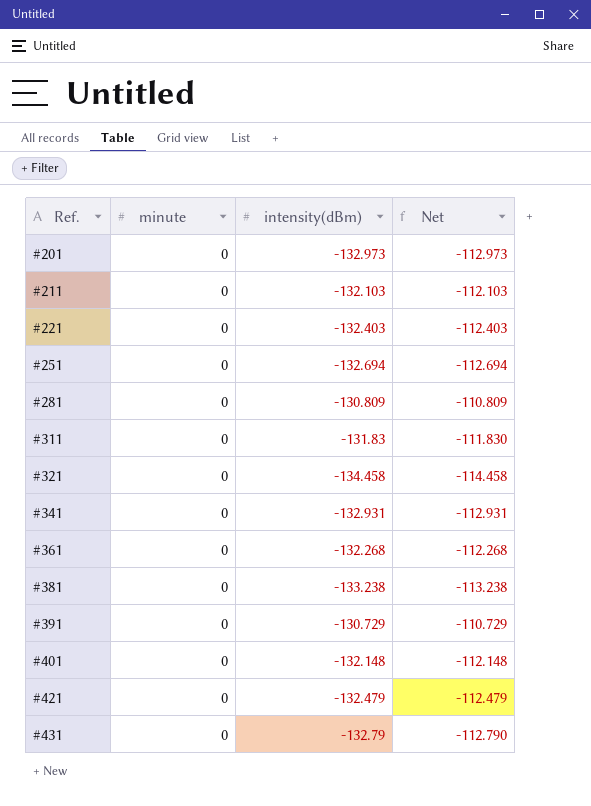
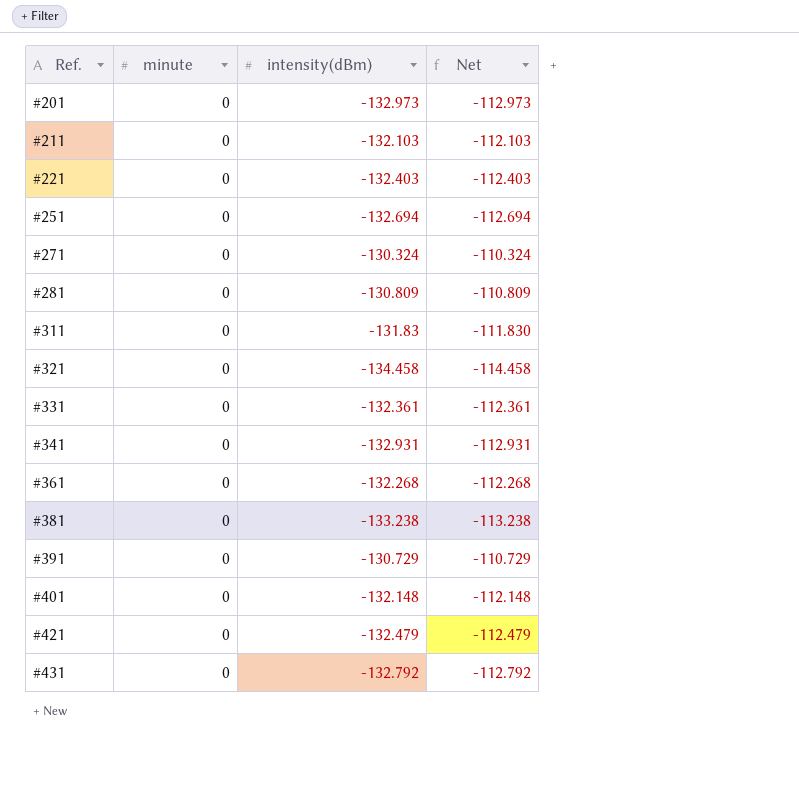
row #271: none -> 0 | -130.324 | -110.324
row #331: none -> 0 | -132.361 | -112.361
#431 | intensity(dBm): -132.79 -> -132.792
#431 | Net: -112.790 -> -112.792

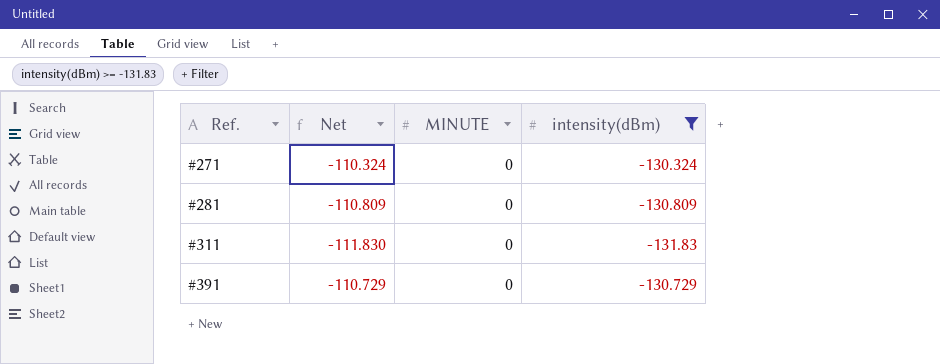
filter: none -> intensity(dBm) >= -131.83
column Net | position: 4 -> 2
column name: minute -> MINUTE

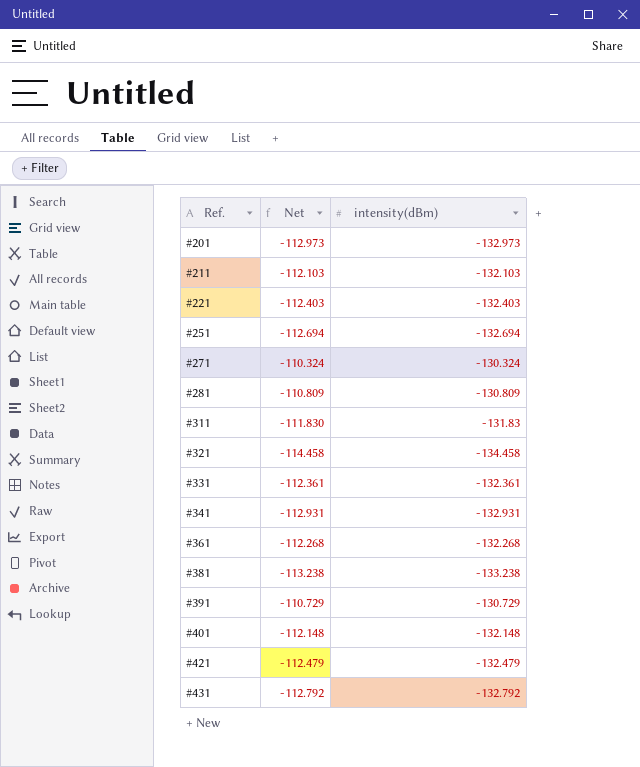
filter: intensity(dBm) >= -131.83 -> none
column MINUTE | position: 3 -> none

